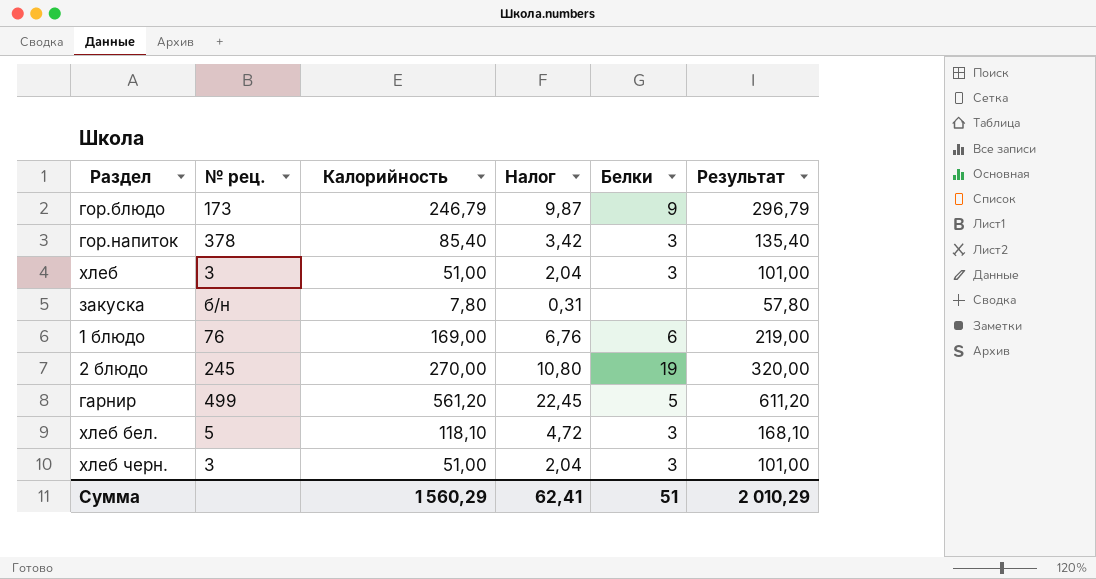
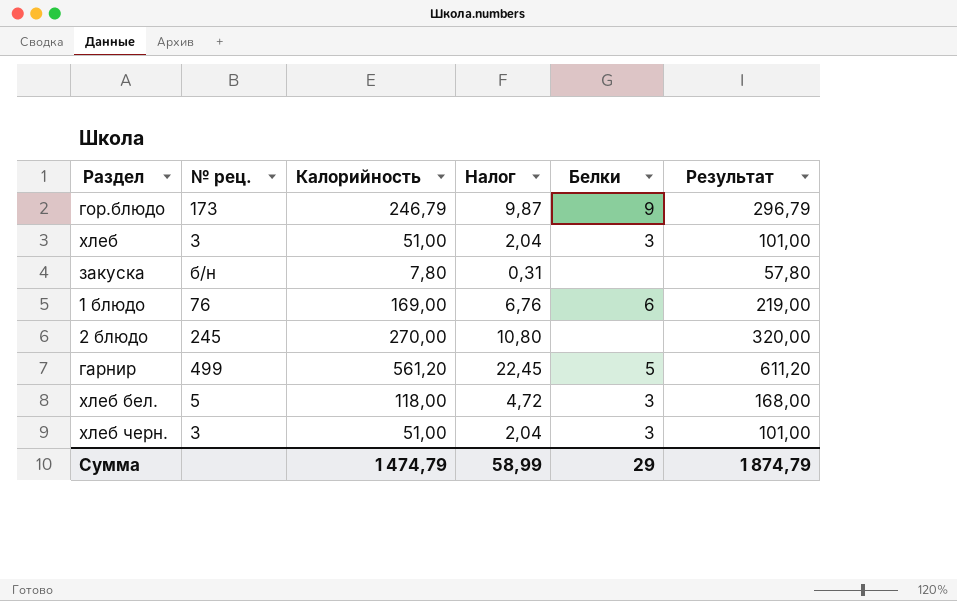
row гор.напиток: 378 | 85,40 | 3,42 | 3 | 135,40 -> none
2 блюдо | Белки: 19 -> none
хлеб бел. | Калорийность: 118,10 -> 118,00
хлеб бел. | Результат: 168,10 -> 168,00
Сумма | Калорийность: 1 560,29 -> 1 474,79
Сумма | Налог: 62,41 -> 58,99
Сумма | Белки: 51 -> 29
Сумма | Результат: 2 010,29 -> 1 874,79

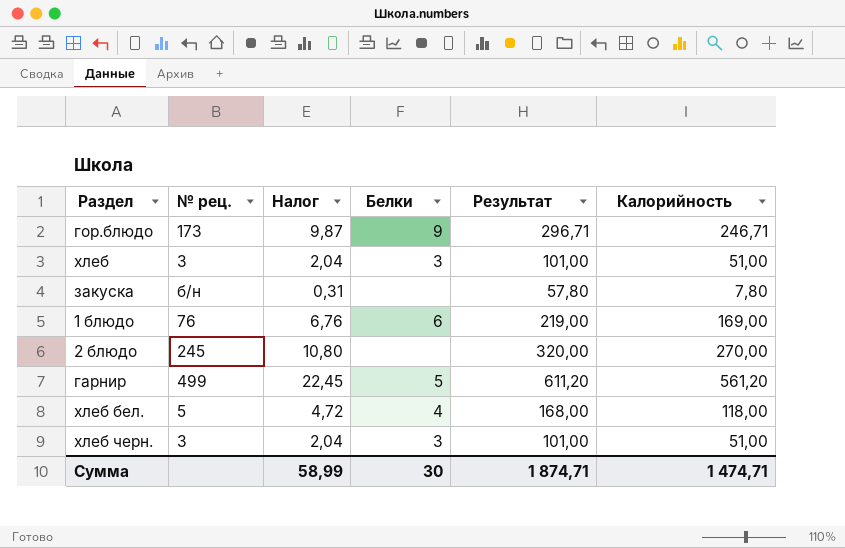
column Калорийность | position: 3 -> 6
гор.блюдо | Результат: 296,79 -> 296,71
гор.блюдо | Калорийность: 246,79 -> 246,71
хлеб бел. | Белки: 3 -> 4
Сумма | Белки: 29 -> 30
Сумма | Результат: 1 874,79 -> 1 874,71
Сумма | Калорийность: 1 474,79 -> 1 474,71

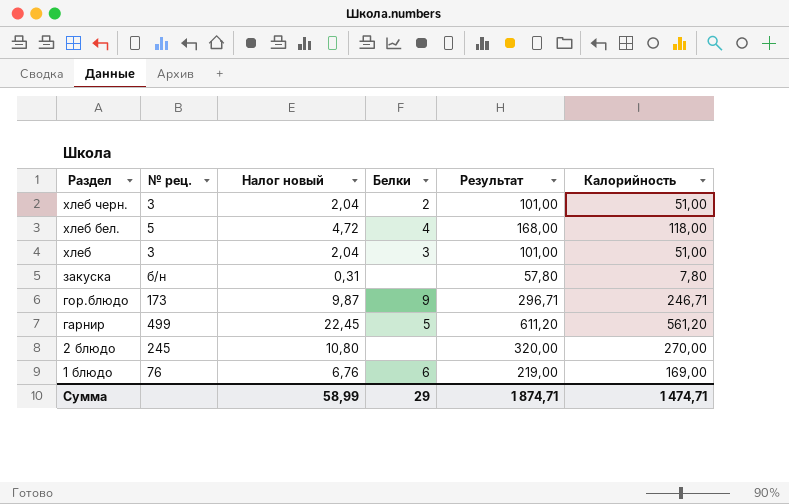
row order: none -> Раздел descending
column name: Налог -> Налог новый
хлеб черн. | Белки: 3 -> 2
Сумма | Белки: 30 -> 29

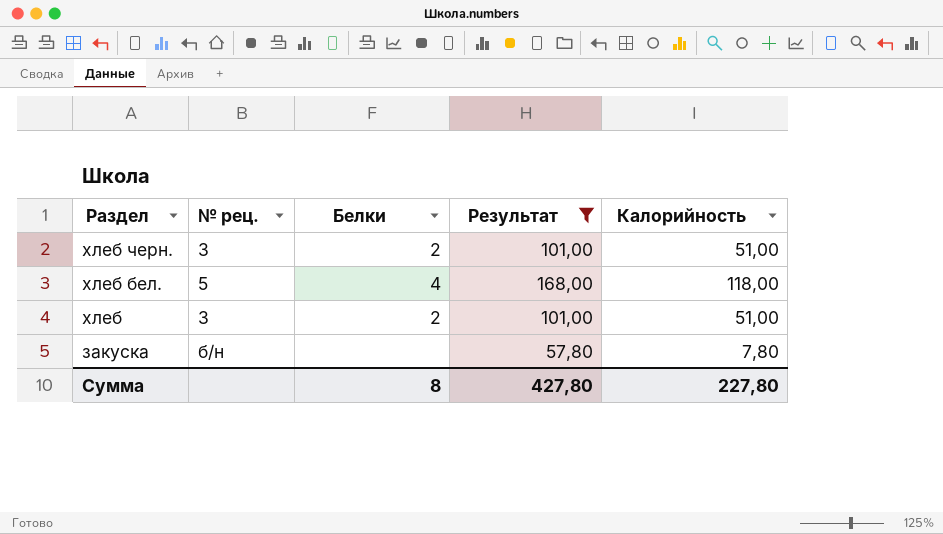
filter: none -> Результат <= 168,00
column Налог новый | formula: [Калорийность] * 0,04 -> none
хлеб | Белки: 3 -> 2
Сумма | Белки: 29 -> 8
Сумма | Результат: 1 874,71 -> 427,80
Сумма | Калорийность: 1 474,71 -> 227,80

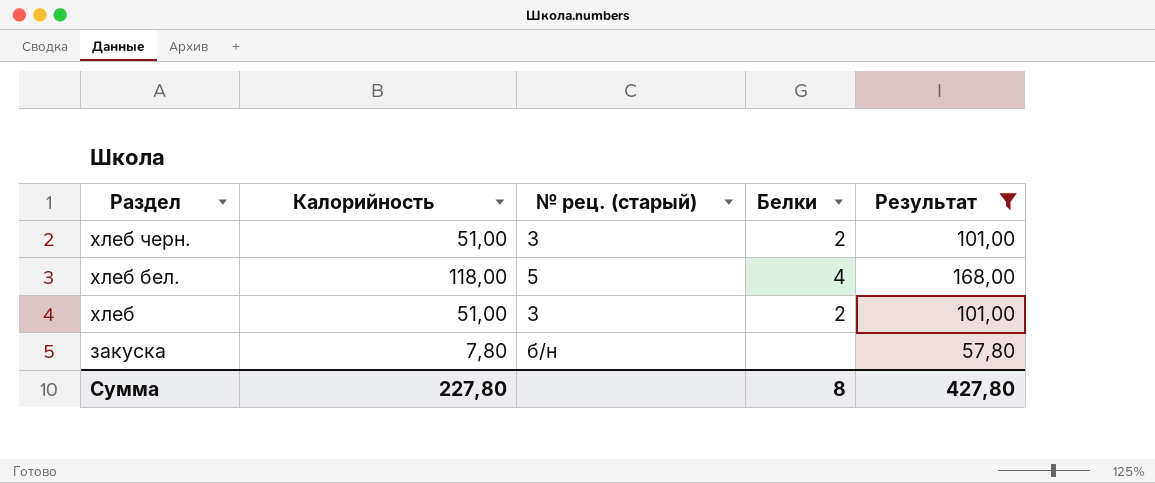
column Калорийность | position: 5 -> 2
column name: № рец. -> № рец. (старый)

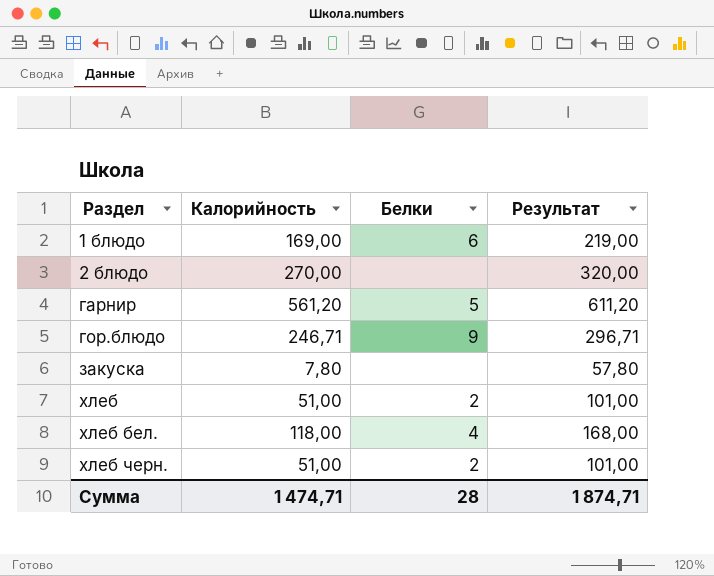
filter: Результат <= 168,00 -> none
row order: Раздел descending -> Раздел ascending
column № рец. (старый) | position: 3 -> none
Сумма | Калорийность: 227,80 -> 1 474,71
Сумма | Белки: 8 -> 28
Сумма | Результат: 427,80 -> 1 874,71

